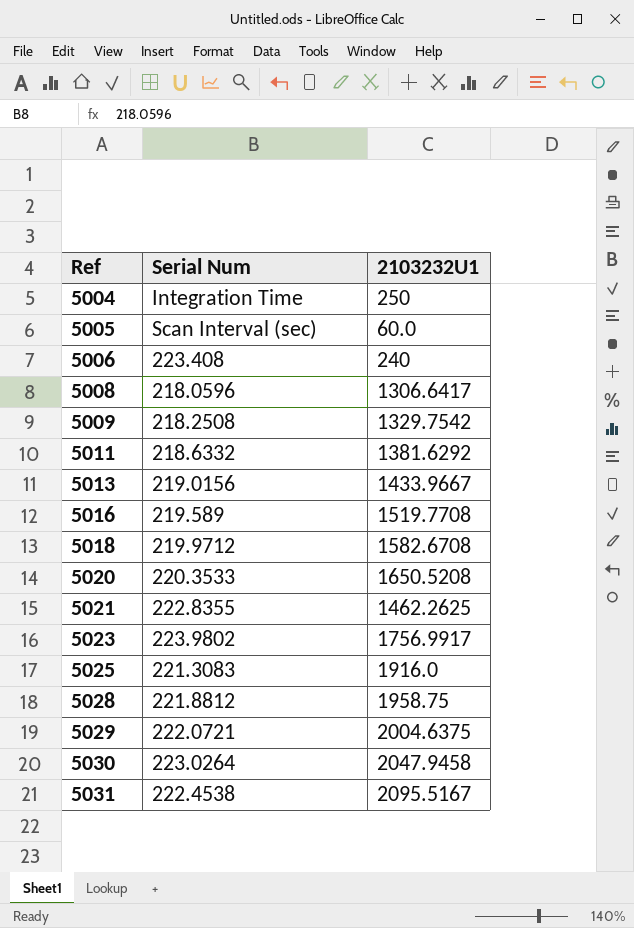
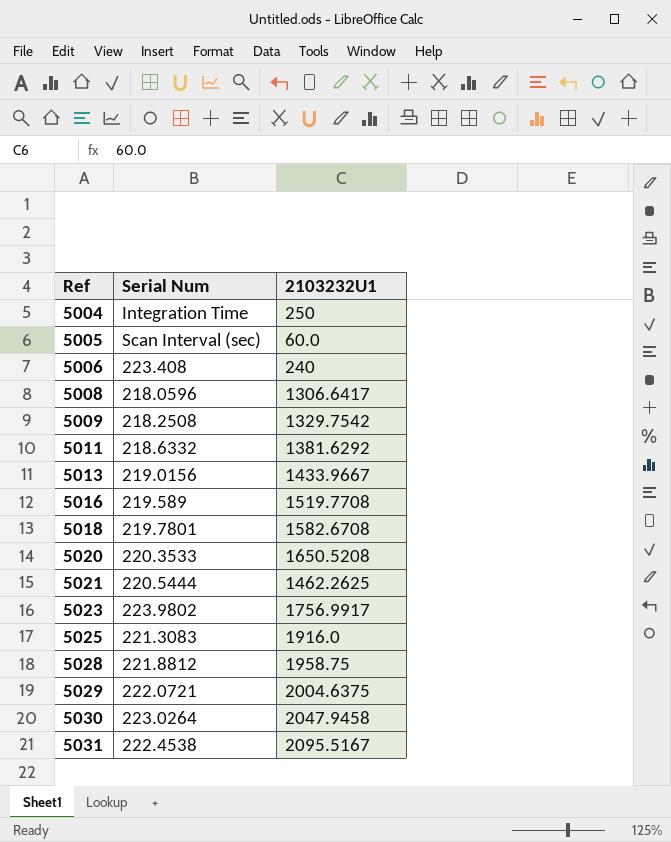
5018 | Serial Num: 219.9712 -> 219.7801
5021 | Serial Num: 222.8355 -> 220.5444

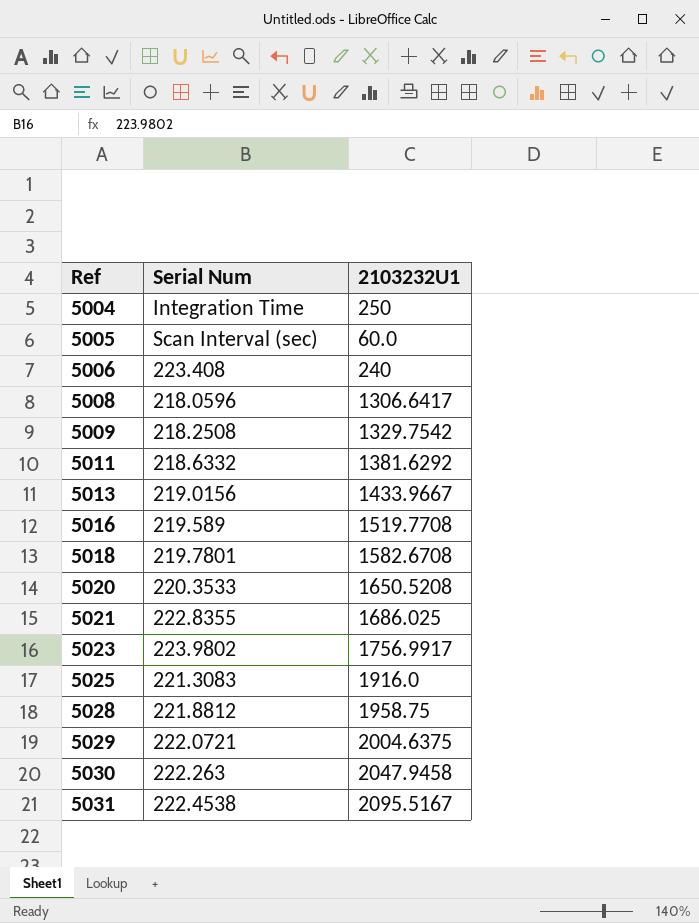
5021 | Serial Num: 220.5444 -> 222.8355
5021 | 2103232U1: 1462.2625 -> 1686.025
5030 | Serial Num: 223.0264 -> 222.263

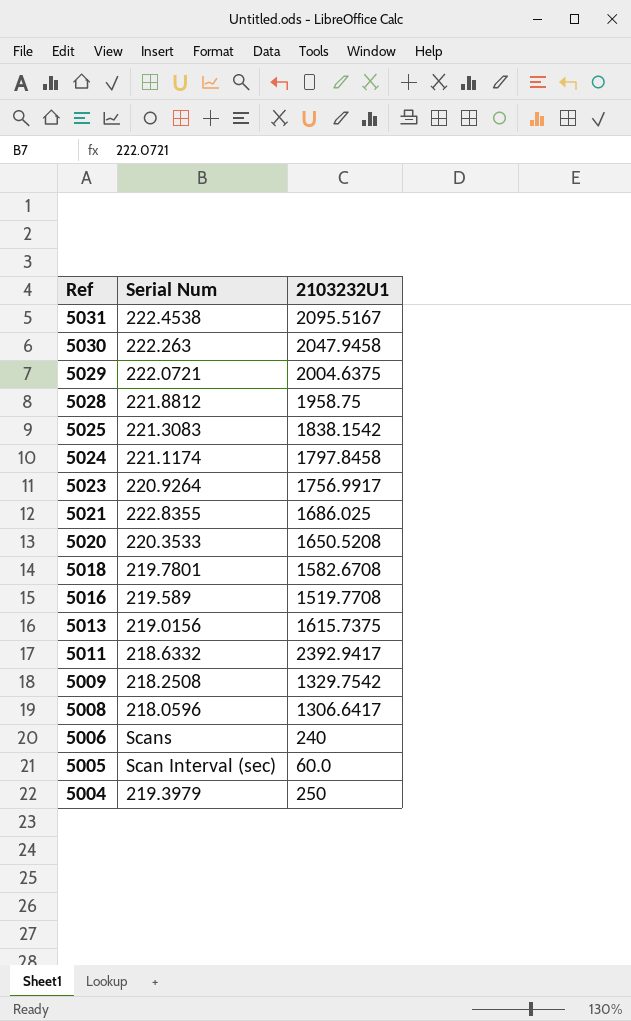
row order: Ref ascending -> Ref descending
5025 | 2103232U1: 1916.0 -> 1838.1542
row 5024: none -> 221.1174 | 1797.8458
5023 | Serial Num: 223.9802 -> 220.9264
5013 | 2103232U1: 1433.9667 -> 1615.7375
5011 | 2103232U1: 1381.6292 -> 2392.9417
5006 | Serial Num: 223.408 -> Scans
5004 | Serial Num: Integration Time -> 219.3979

